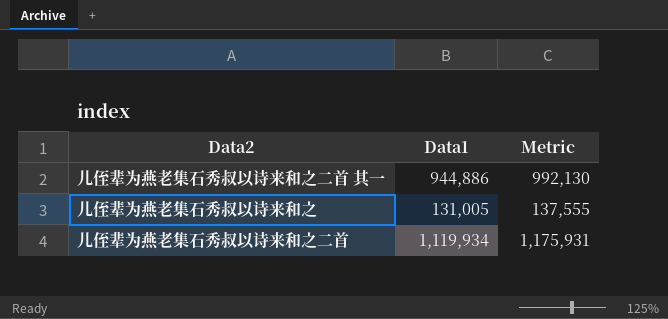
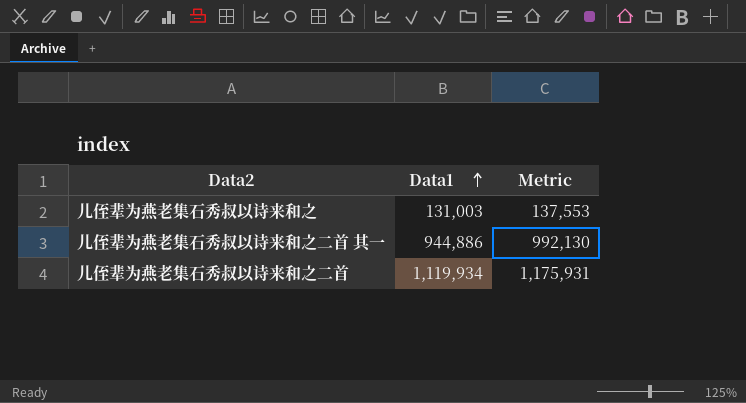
row order: none -> Data1 ascending
儿侄辈为燕老集石秀叔以诗来和之 | Data1: 131,005 -> 131,003
儿侄辈为燕老集石秀叔以诗来和之 | Metric: 137,555 -> 137,553

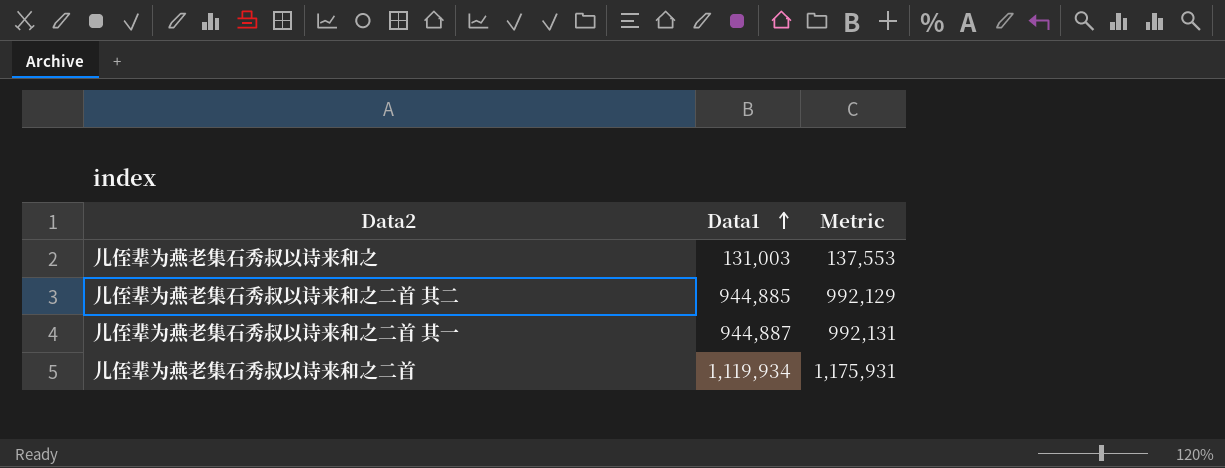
row 儿侄辈为燕老集石秀叔以诗来和之二首 其二: none -> 944,885 | 992,129
儿侄辈为燕老集石秀叔以诗来和之二首 其一 | Data1: 944,886 -> 944,887
儿侄辈为燕老集石秀叔以诗来和之二首 其一 | Metric: 992,130 -> 992,131

